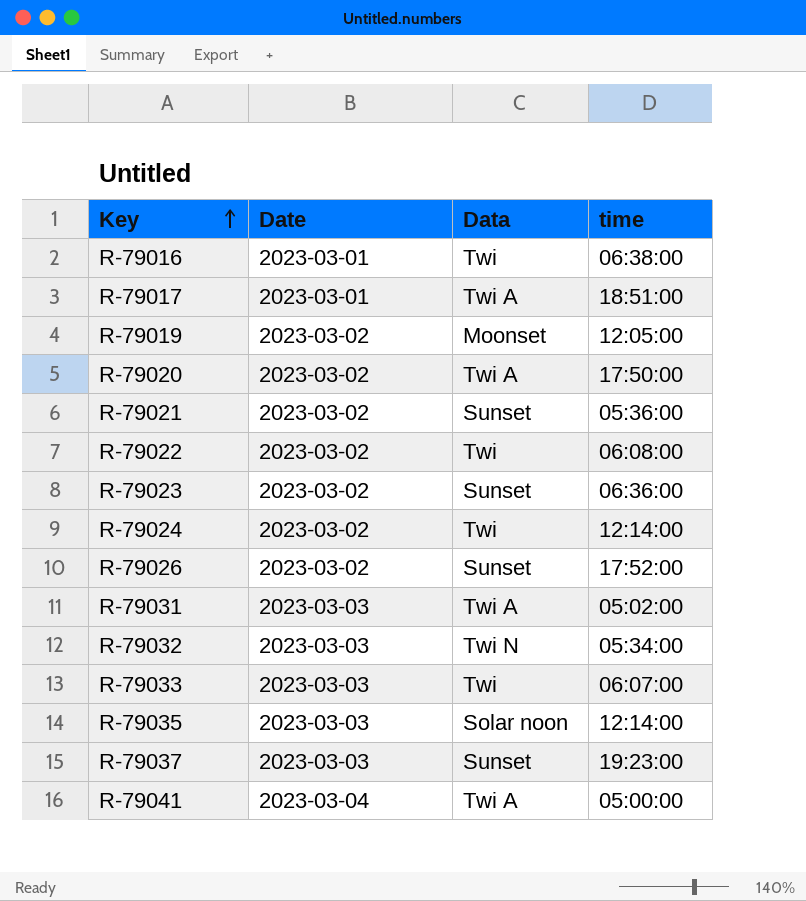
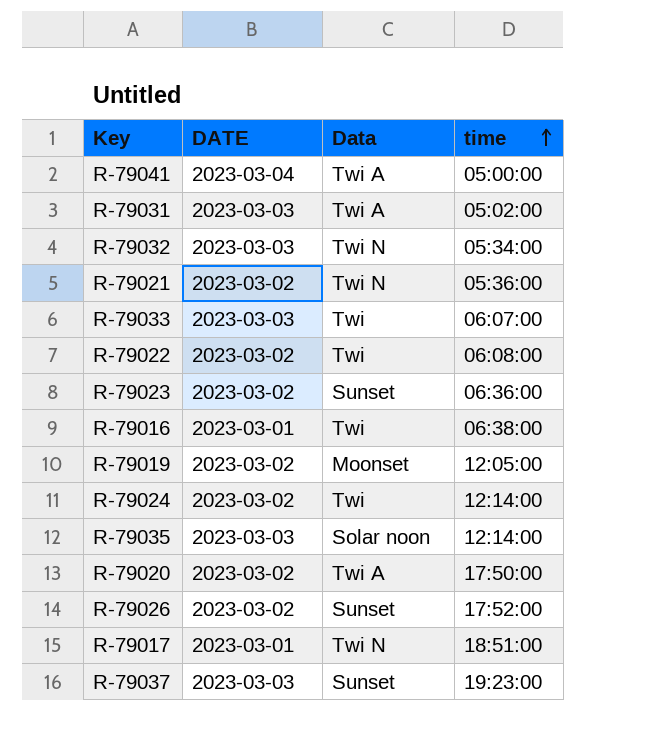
row order: Key ascending -> time ascending
column name: Date -> DATE
R-79021 | Data: Sunset -> Twi N
R-79017 | Data: Twi A -> Twi N

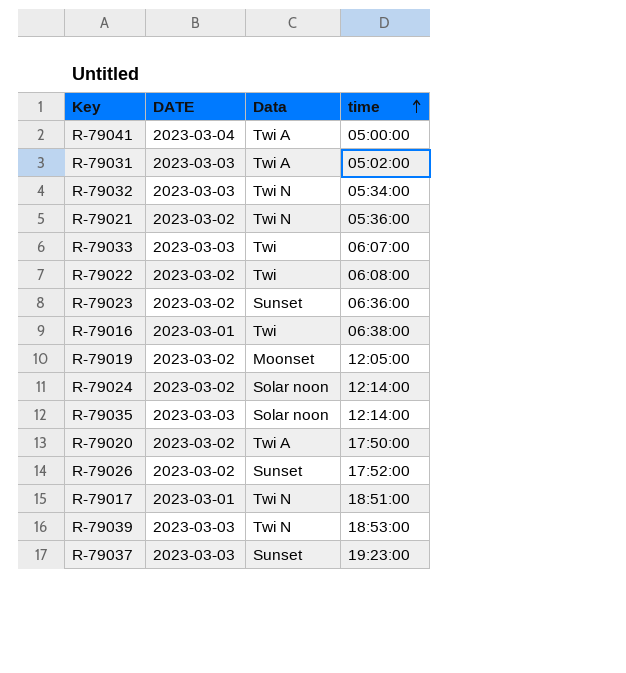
R-79024 | Data: Twi -> Solar noon
row R-79039: none -> 2023-03-03 | Twi N | 18:53:00

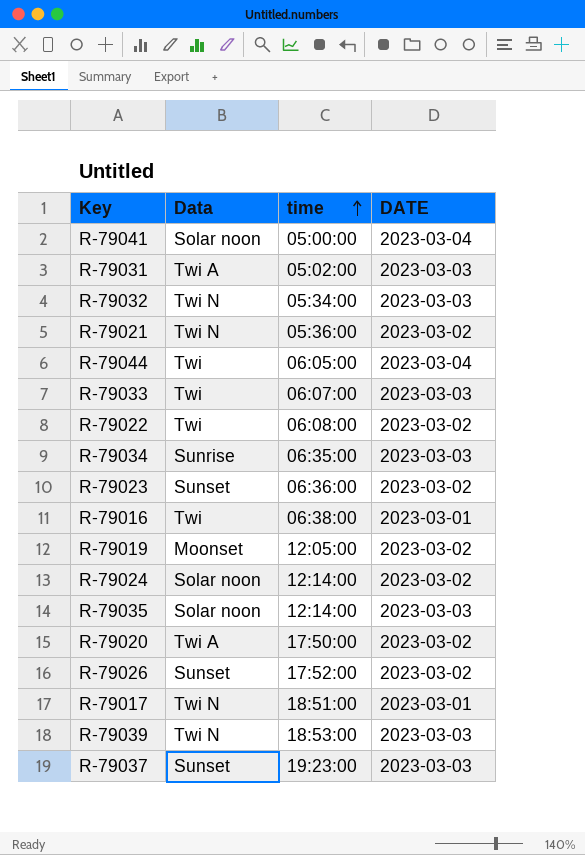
column DATE | position: 2 -> 4
R-79041 | Data: Twi A -> Solar noon
row R-79044: none -> Twi | 06:05:00 | 2023-03-04
row R-79034: none -> Sunrise | 06:35:00 | 2023-03-03

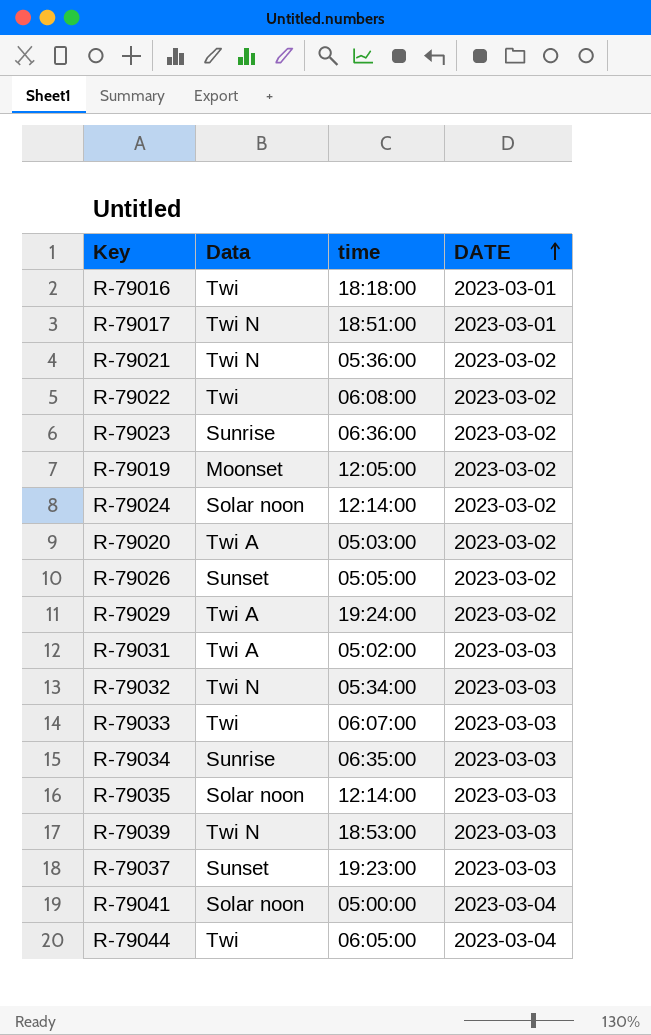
row order: time ascending -> DATE ascending
R-79016 | time: 06:38:00 -> 18:18:00
R-79023 | Data: Sunset -> Sunrise
R-79020 | time: 17:50:00 -> 05:03:00
R-79026 | time: 17:52:00 -> 05:05:00
row R-79029: none -> Twi A | 19:24:00 | 2023-03-02

